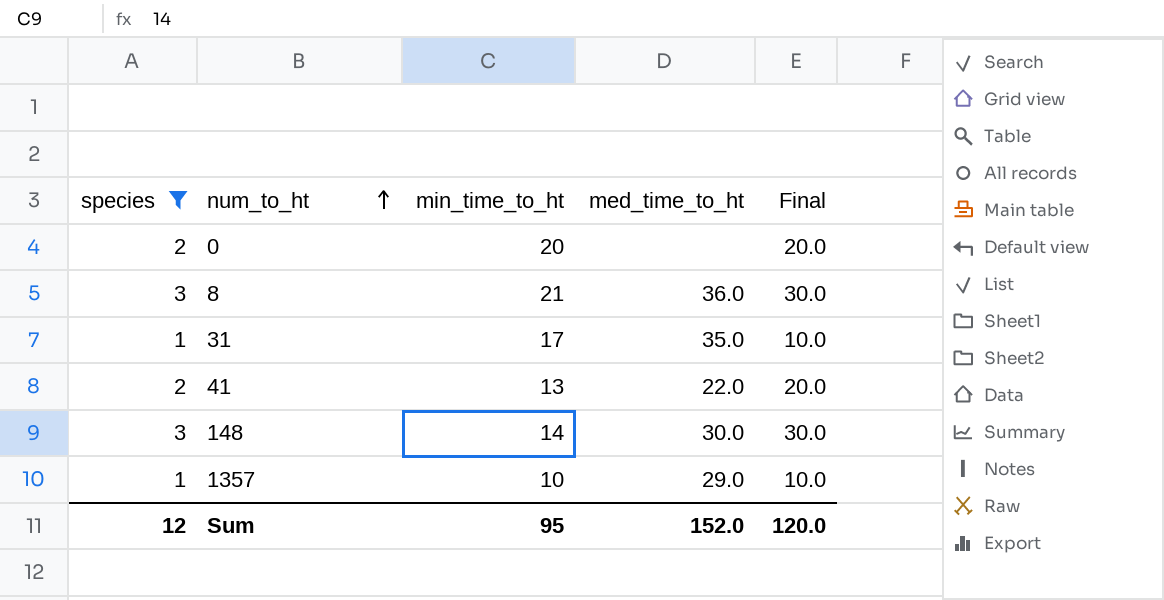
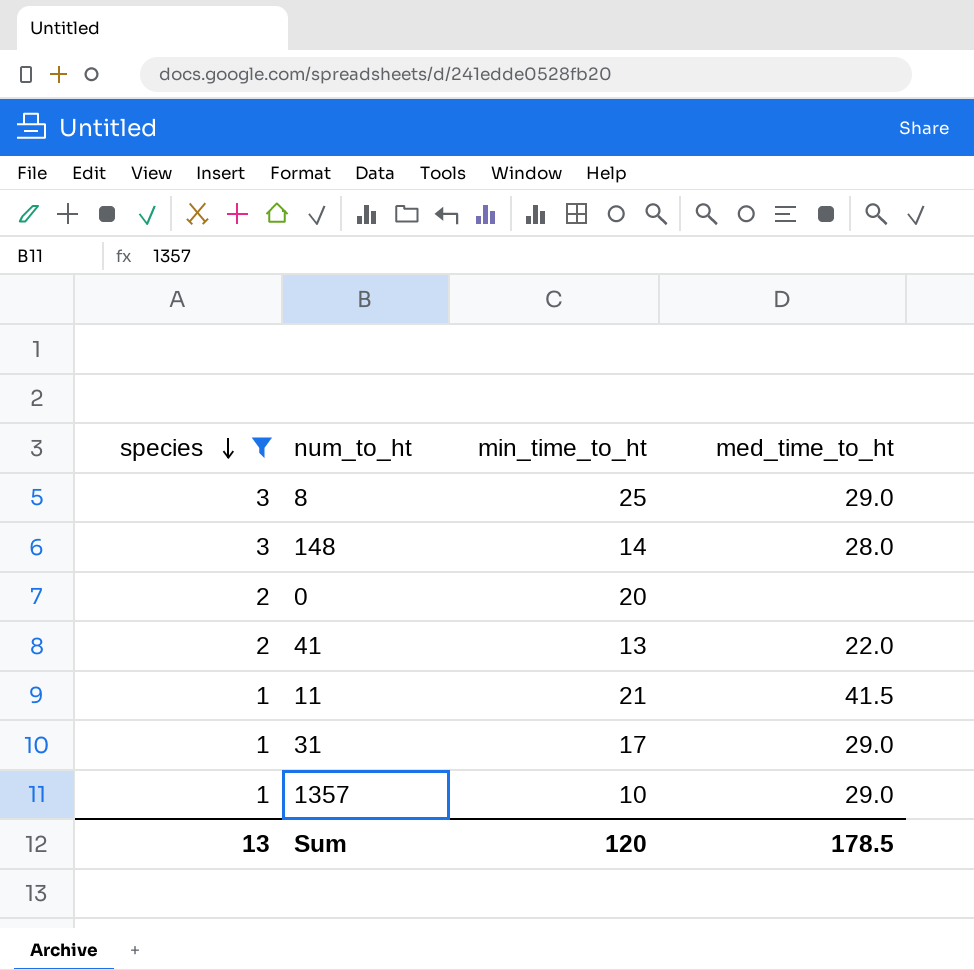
row order: num_to_ht ascending -> species descending
column Final | formula: [species] * 10 -> none
8 | min_time_to_ht: 21 -> 25
8 | med_time_to_ht: 36.0 -> 29.0
148 | med_time_to_ht: 30.0 -> 28.0
row 11: none -> 1 | 21 | 41.5
31 | med_time_to_ht: 35.0 -> 29.0
Sum | species: 12 -> 13
Sum | min_time_to_ht: 95 -> 120
Sum | med_time_to_ht: 152.0 -> 178.5

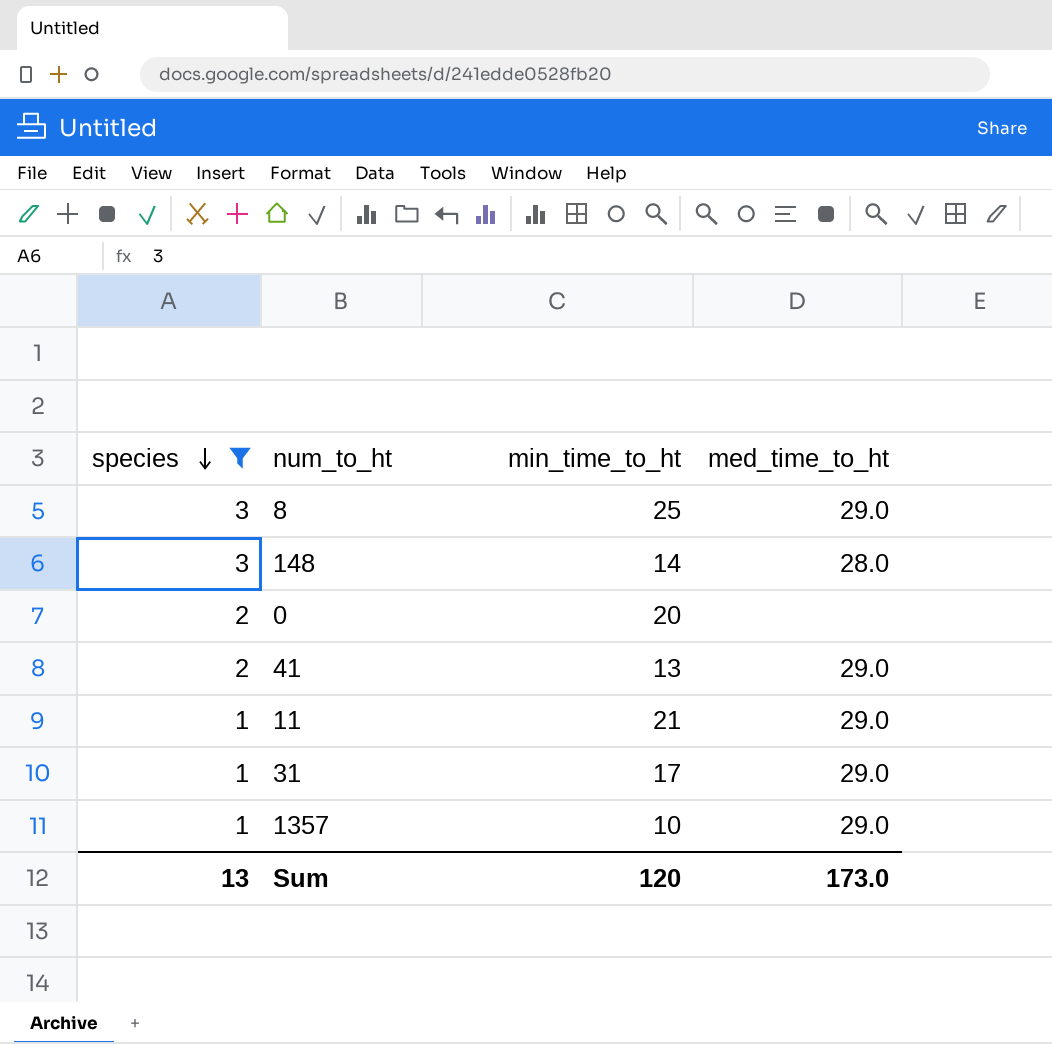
41 | med_time_to_ht: 22.0 -> 29.0
11 | med_time_to_ht: 41.5 -> 29.0
Sum | med_time_to_ht: 178.5 -> 173.0

